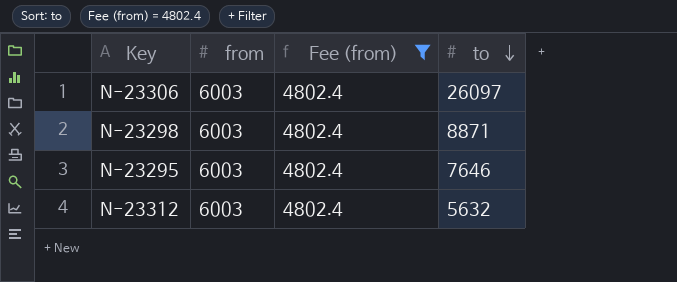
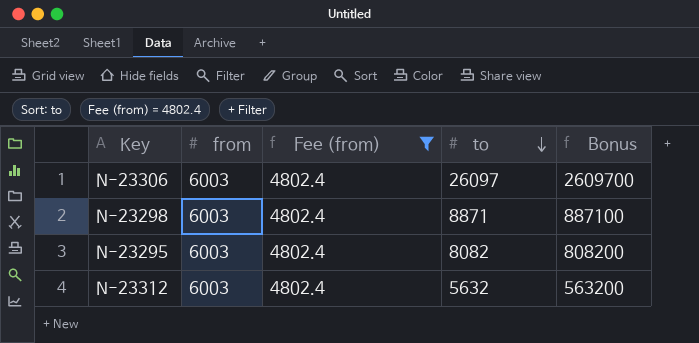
column Bonus | formula: none -> [to] * 100
N-23295 | to: 7646 -> 8082

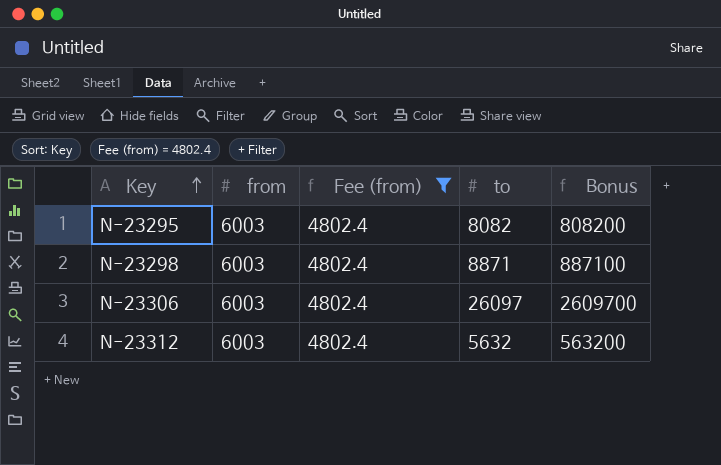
row order: to descending -> Key ascending

